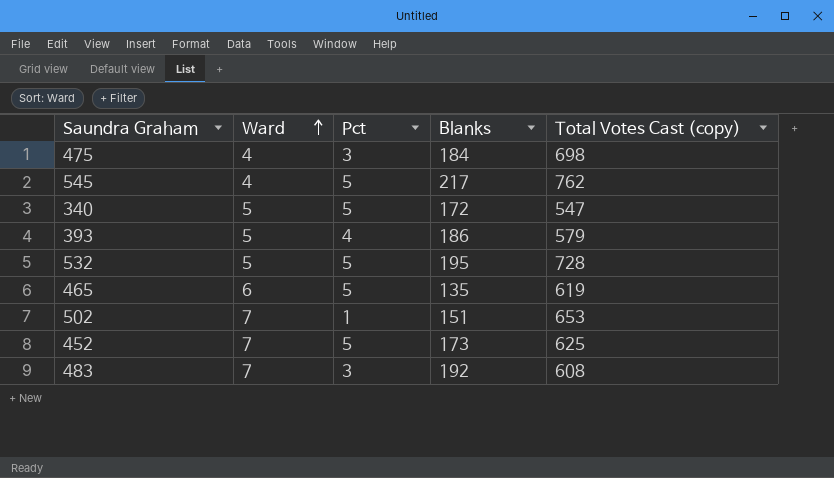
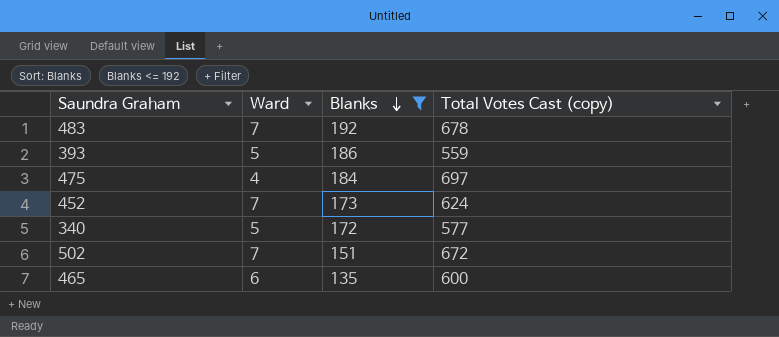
filter: none -> Blanks <= 192
row order: Ward ascending -> Blanks descending
column Pct | position: 3 -> none
483 | Total Votes Cast (copy): 608 -> 678
393 | Total Votes Cast (copy): 579 -> 559
475 | Total Votes Cast (copy): 698 -> 697
452 | Total Votes Cast (copy): 625 -> 624
340 | Total Votes Cast (copy): 547 -> 577
502 | Total Votes Cast (copy): 653 -> 672
465 | Total Votes Cast (copy): 619 -> 600

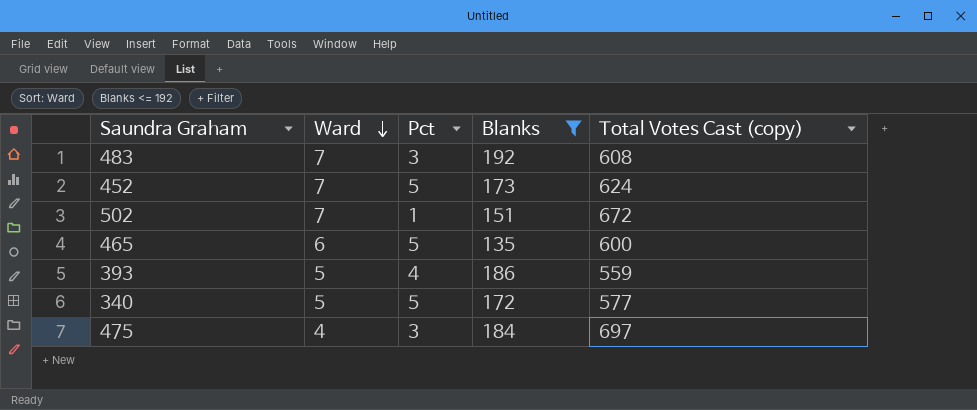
row order: Blanks descending -> Ward descending
column Pct | position: none -> 3
483 | Total Votes Cast (copy): 678 -> 608

